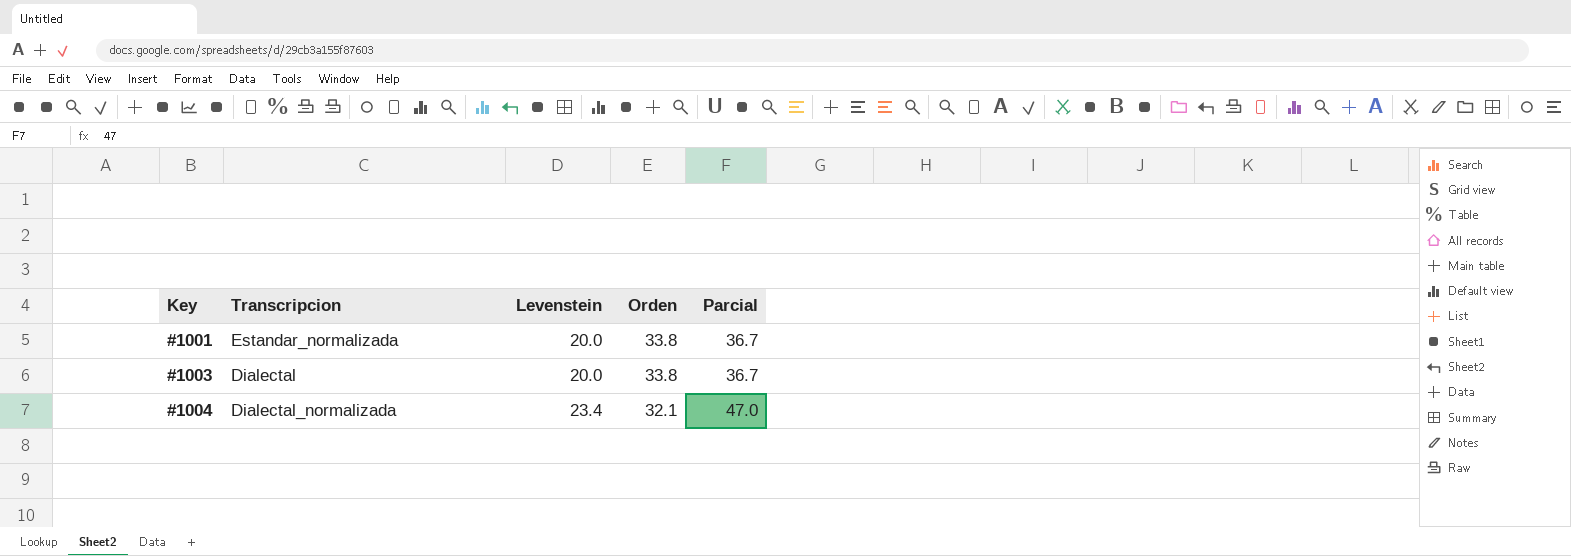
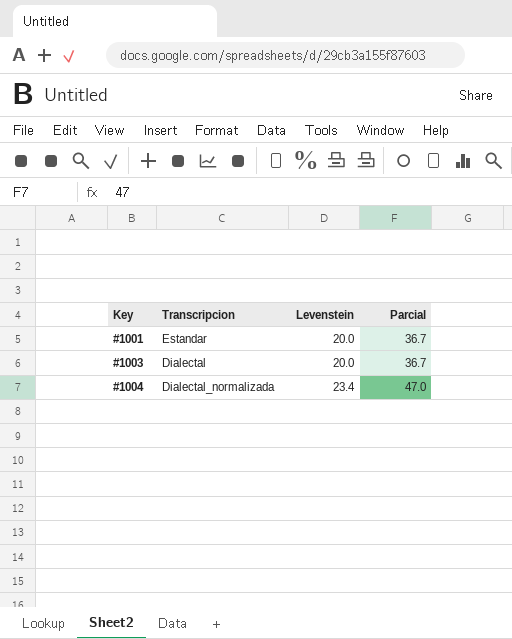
column Orden | position: 4 -> none
#1001 | Transcripcion: Estandar_normalizada -> Estandar

